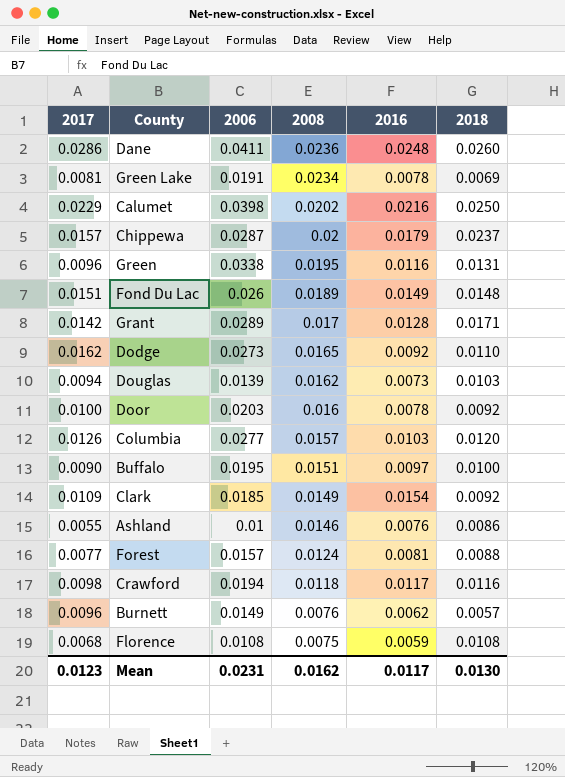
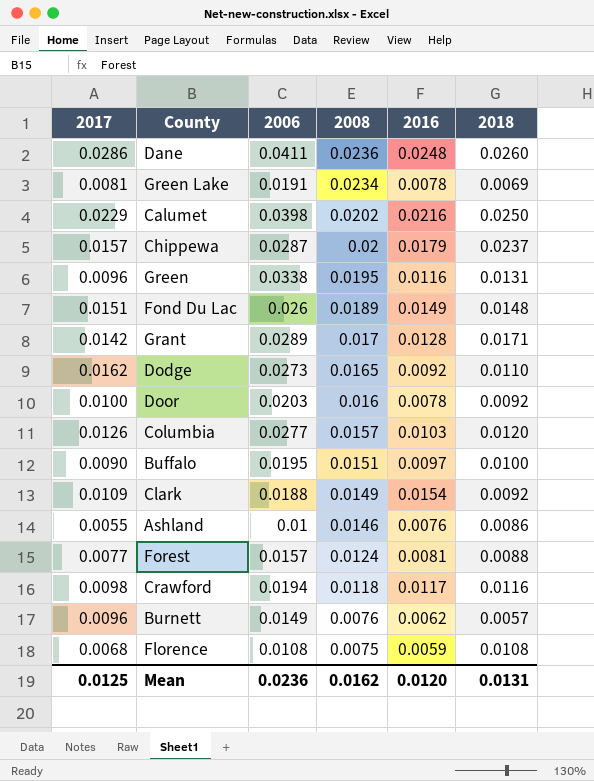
row Douglas: 0.0094 | 0.0139 | 0.0162 | 0.0073 | 0.0103 -> none
Clark | 2006: 0.0185 -> 0.0188
Mean | 2017: 0.0123 -> 0.0125
Mean | 2006: 0.0231 -> 0.0236
Mean | 2016: 0.0117 -> 0.0120
Mean | 2018: 0.0130 -> 0.0131

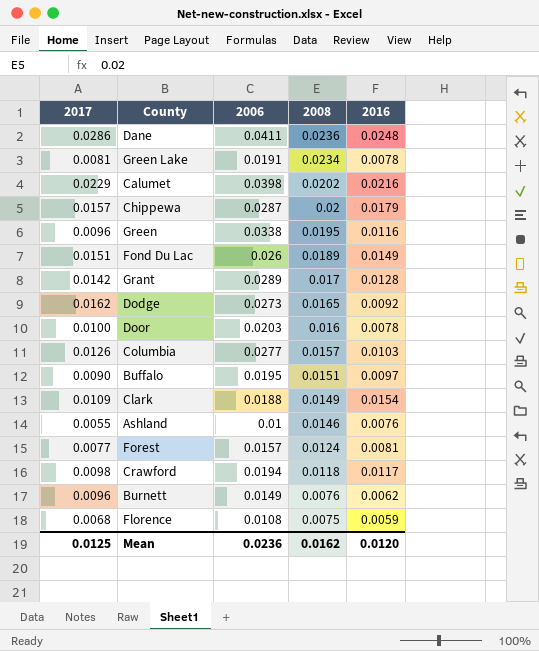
column 2018 | position: 6 -> none

